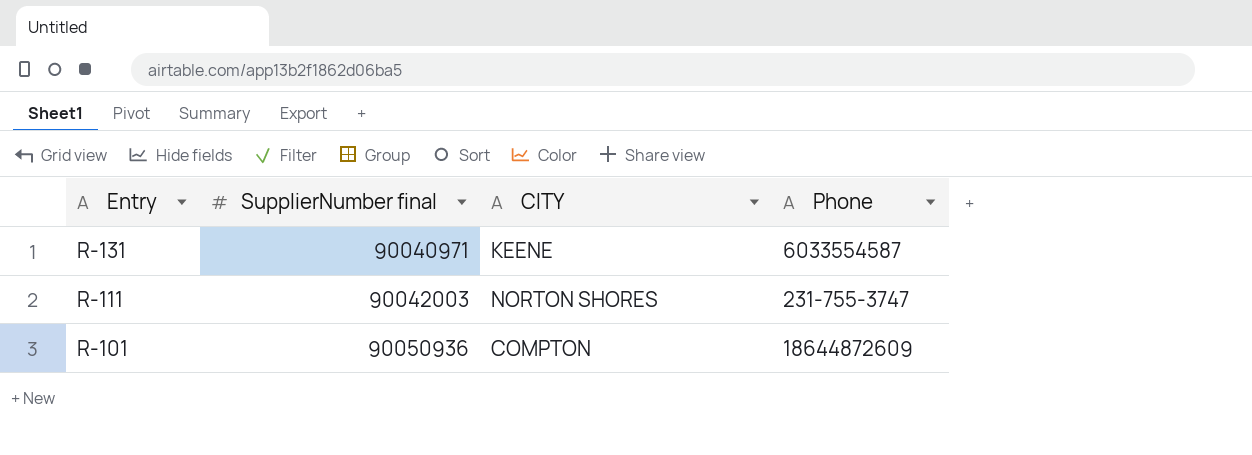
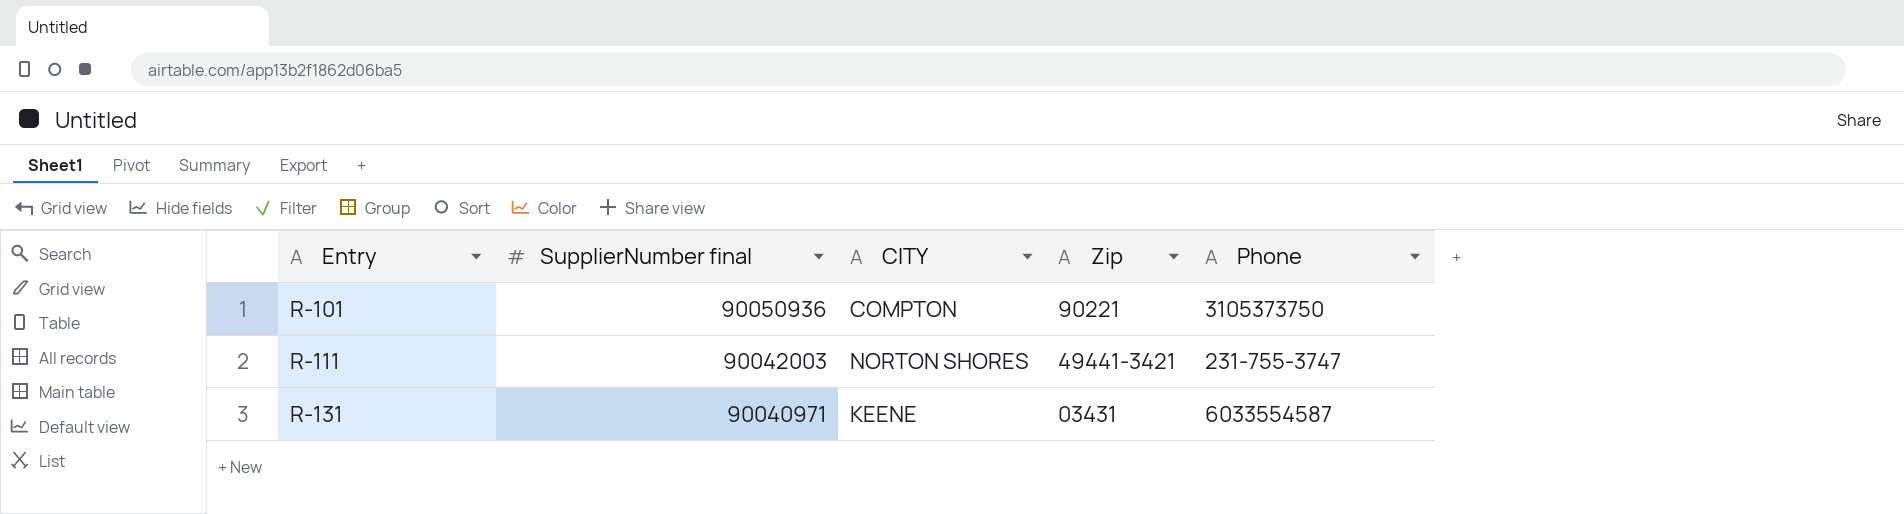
row order: Entry descending -> Entry ascending
column Zip | position: none -> 4
R-101 | Phone: 18644872609 -> 3105373750

